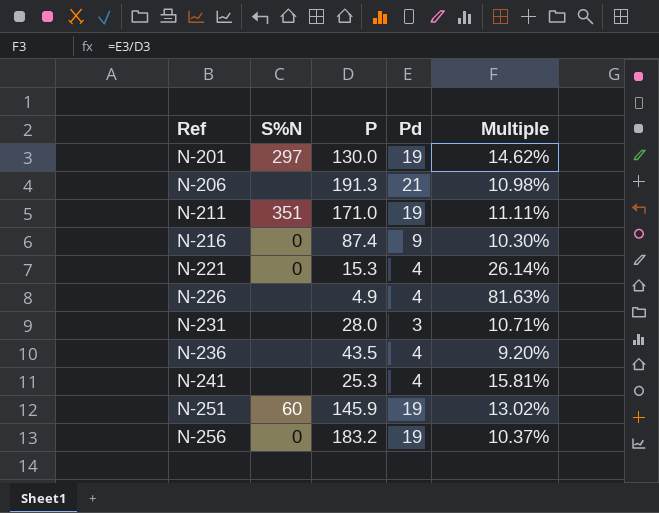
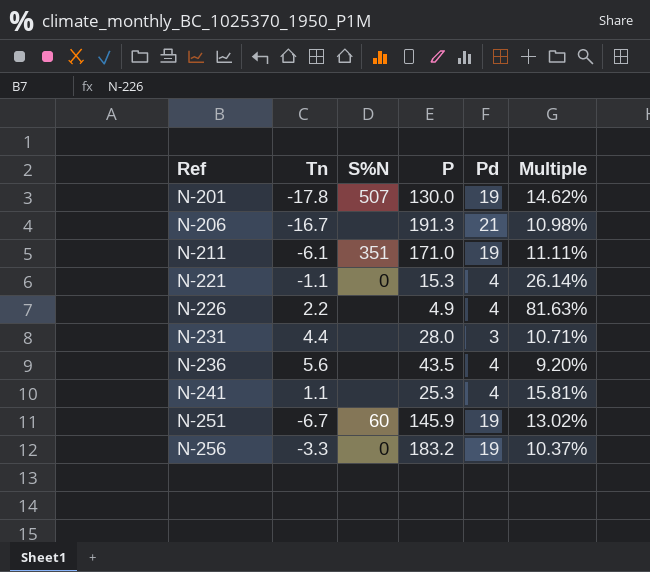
column Tn | position: none -> 2
row N-216: 0 | 87.4 | 9 | 10.30% -> none
N-201 | S%N: 297 -> 507

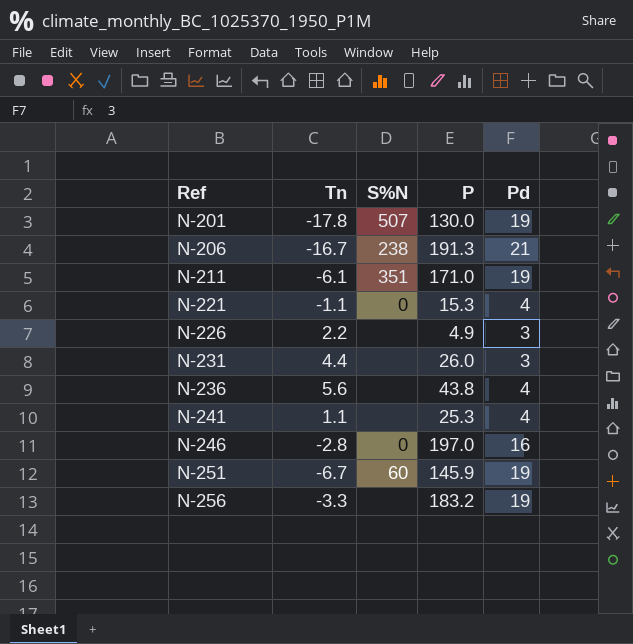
column Multiple | formula: [Pd] / [P] -> none
N-206 | S%N: none -> 238
N-226 | Pd: 4 -> 3
N-231 | P: 28.0 -> 26.0
N-236 | P: 43.5 -> 43.8
row N-246: none -> -2.8 | 0 | 197.0 | 16
N-256 | S%N: 0 -> none

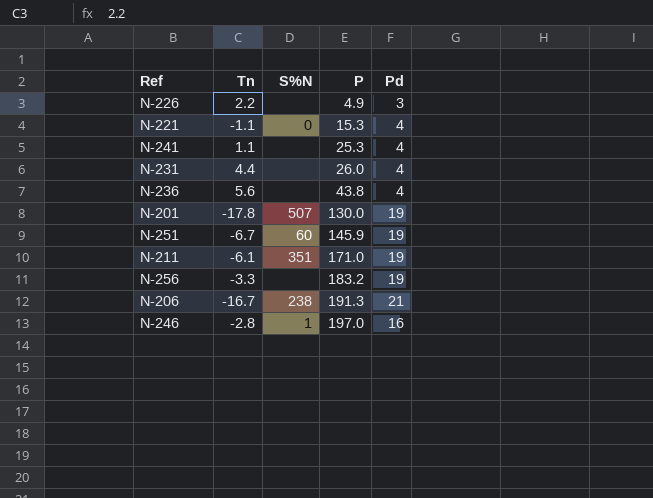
row order: Ref ascending -> P ascending
N-231 | Pd: 3 -> 4
N-246 | S%N: 0 -> 1

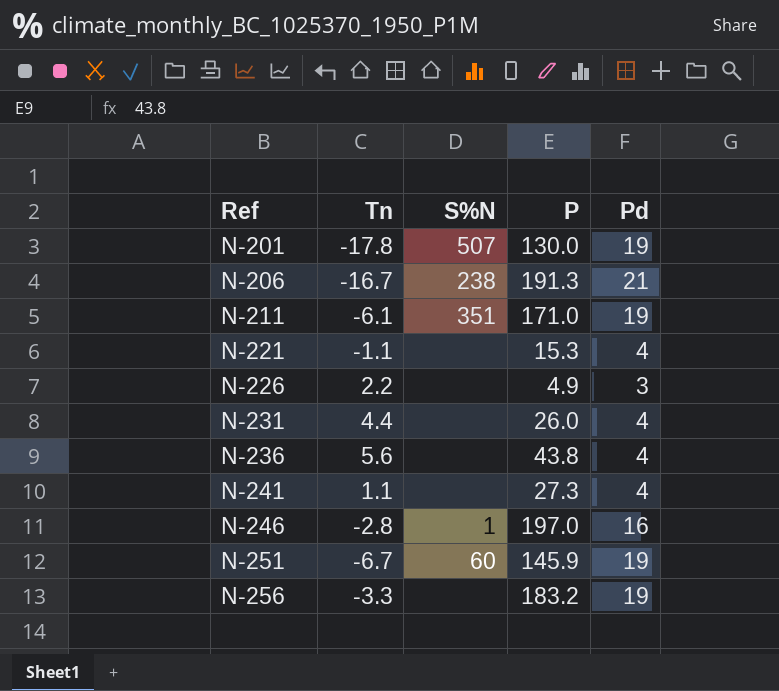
row order: P ascending -> Ref ascending
N-221 | S%N: 0 -> none
N-241 | P: 25.3 -> 27.3

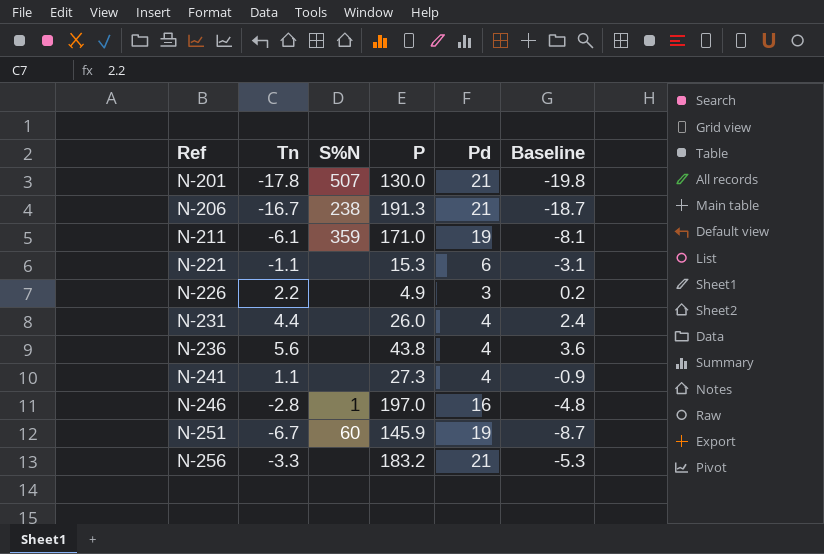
column Baseline | formula: none -> [Tn] - 2
N-201 | Pd: 19 -> 21
N-211 | S%N: 351 -> 359
N-221 | Pd: 4 -> 6
N-256 | Pd: 19 -> 21

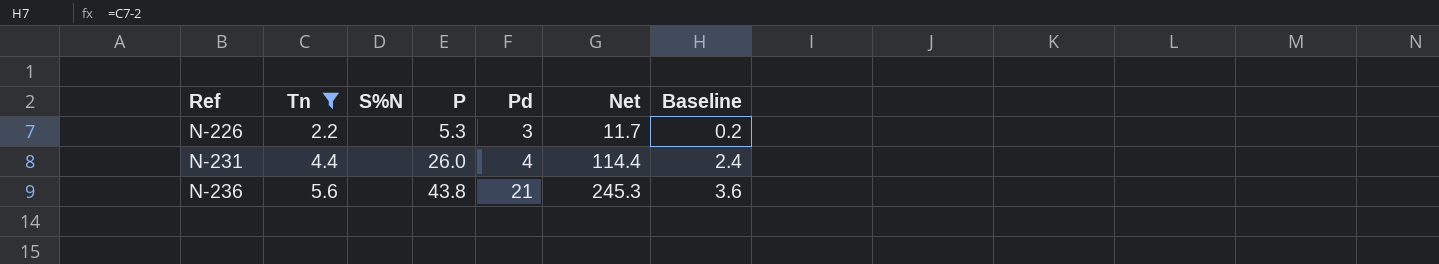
filter: none -> Tn >= 2.2
column Net | formula: none -> [Tn] * [P]
N-226 | P: 4.9 -> 5.3
N-236 | Pd: 4 -> 21

